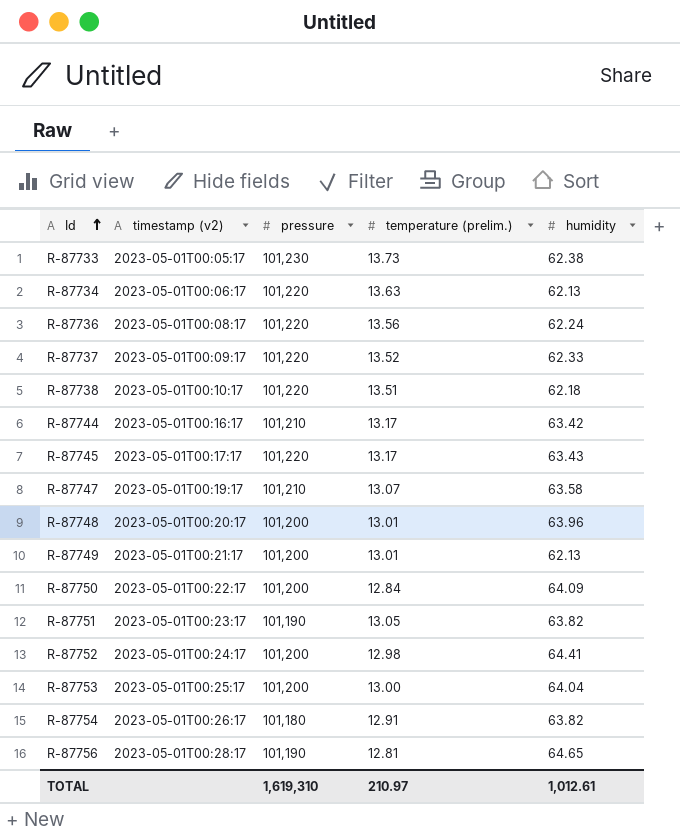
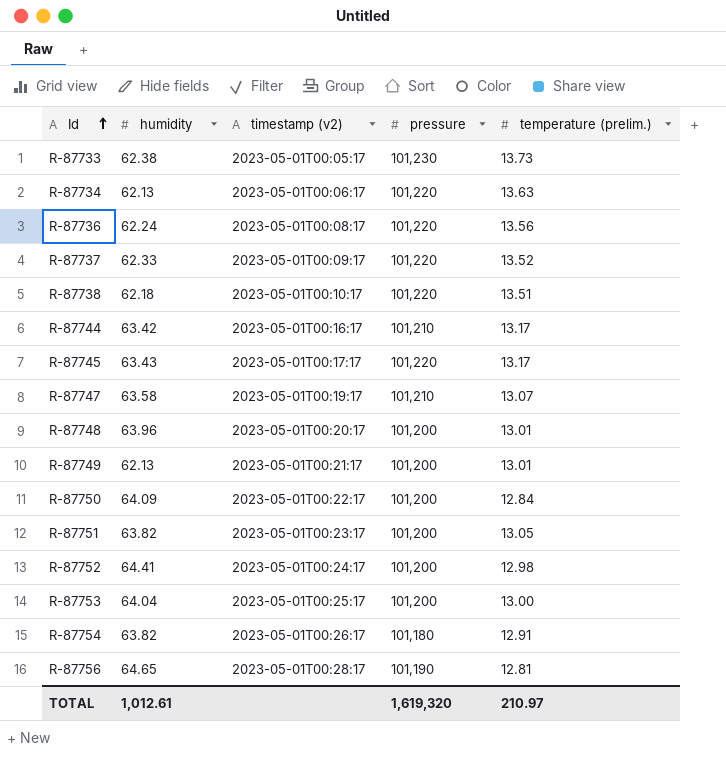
column humidity | position: 5 -> 2
R-87751 | pressure: 101,190 -> 101,200
TOTAL | pressure: 1,619,310 -> 1,619,320

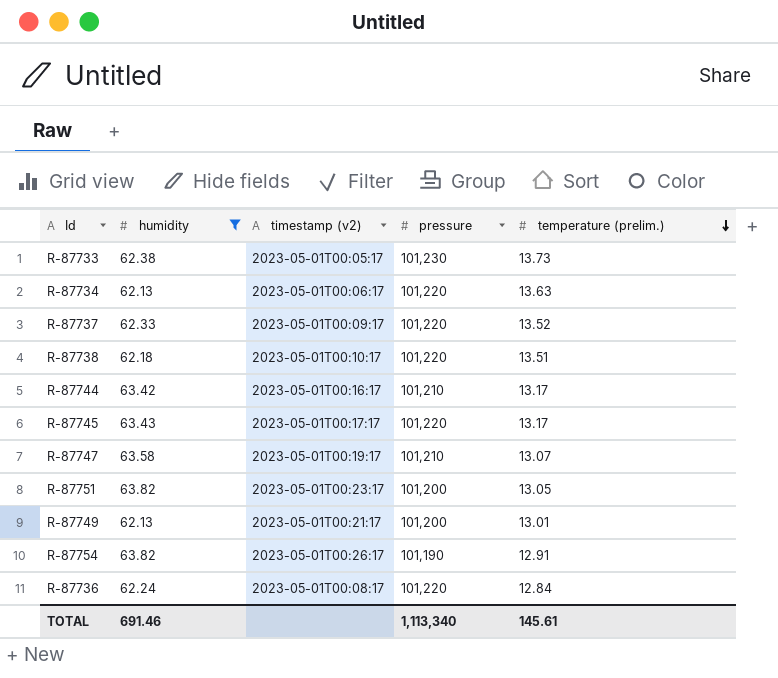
filter: none -> humidity <= 63.82
row order: Id ascending -> temperature (prelim.) descending
R-87754 | pressure: 101,180 -> 101,190
R-87736 | temperature (prelim.): 13.56 -> 12.84
TOTAL | humidity: 1,012.61 -> 691.46
TOTAL | pressure: 1,619,320 -> 1,113,340
TOTAL | temperature (prelim.): 210.97 -> 145.61

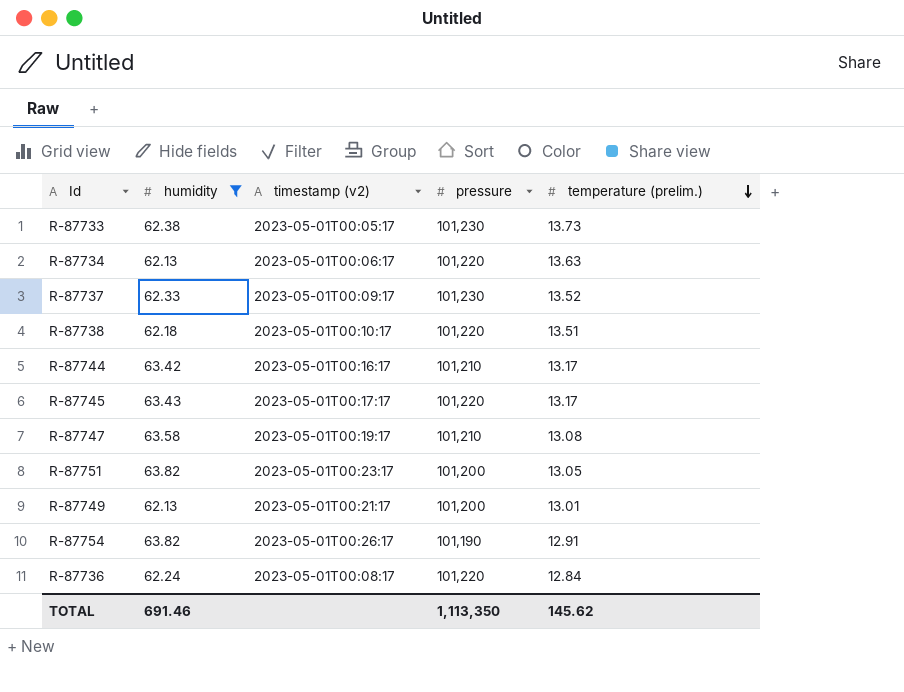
R-87737 | pressure: 101,220 -> 101,230
R-87747 | temperature (prelim.): 13.07 -> 13.08
TOTAL | pressure: 1,113,340 -> 1,113,350
TOTAL | temperature (prelim.): 145.61 -> 145.62

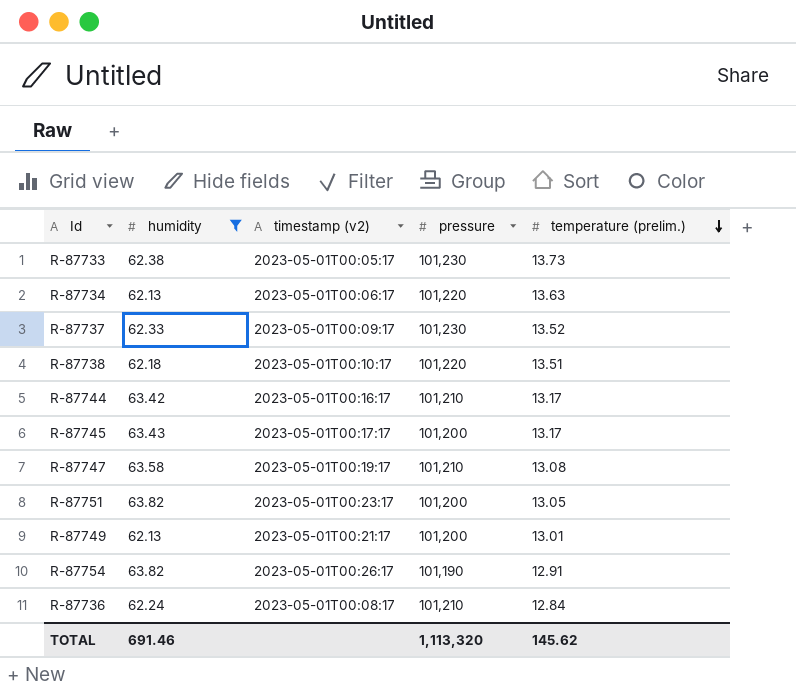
R-87745 | pressure: 101,220 -> 101,200
R-87736 | pressure: 101,220 -> 101,210
TOTAL | pressure: 1,113,350 -> 1,113,320

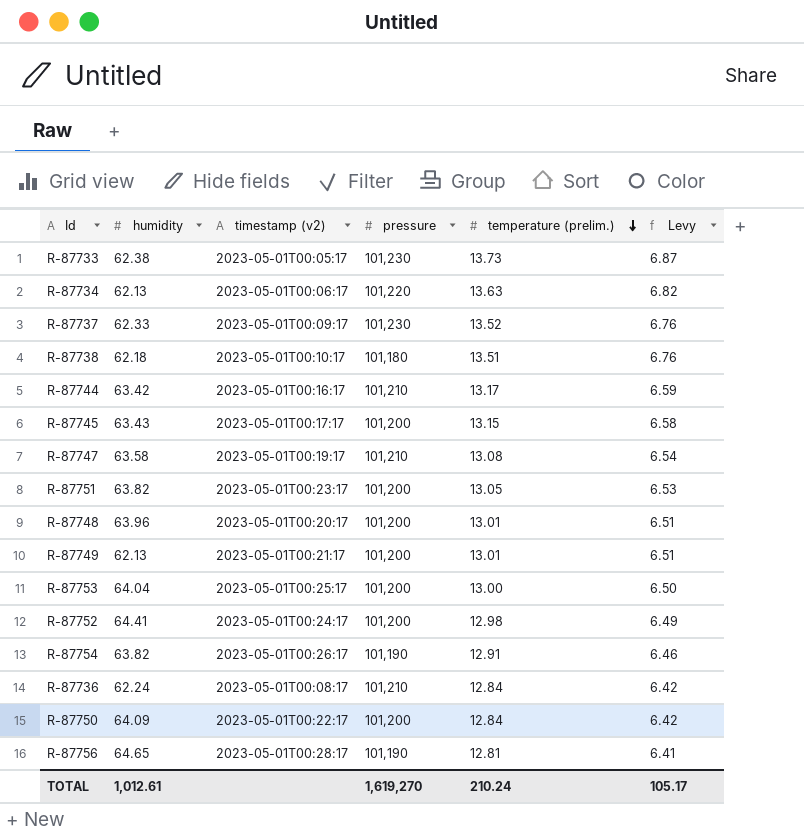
filter: humidity <= 63.82 -> none
column Levy | formula: none -> [temperature (prelim.)] * 0.5
R-87738 | pressure: 101,220 -> 101,180
R-87745 | temperature (prelim.): 13.17 -> 13.15
TOTAL | humidity: 691.46 -> 1,012.61
TOTAL | pressure: 1,113,320 -> 1,619,270
TOTAL | temperature (prelim.): 145.62 -> 210.24

